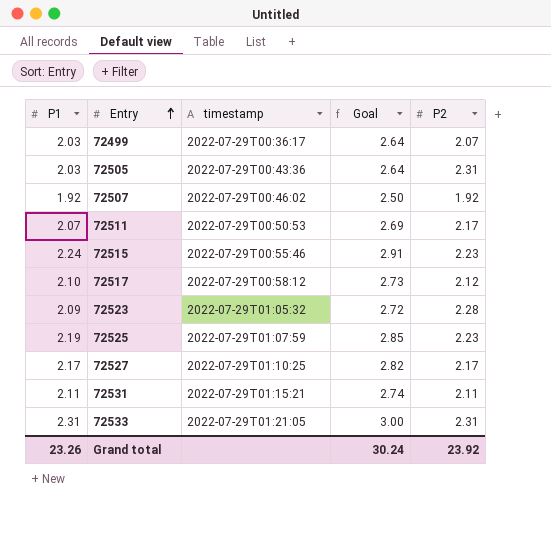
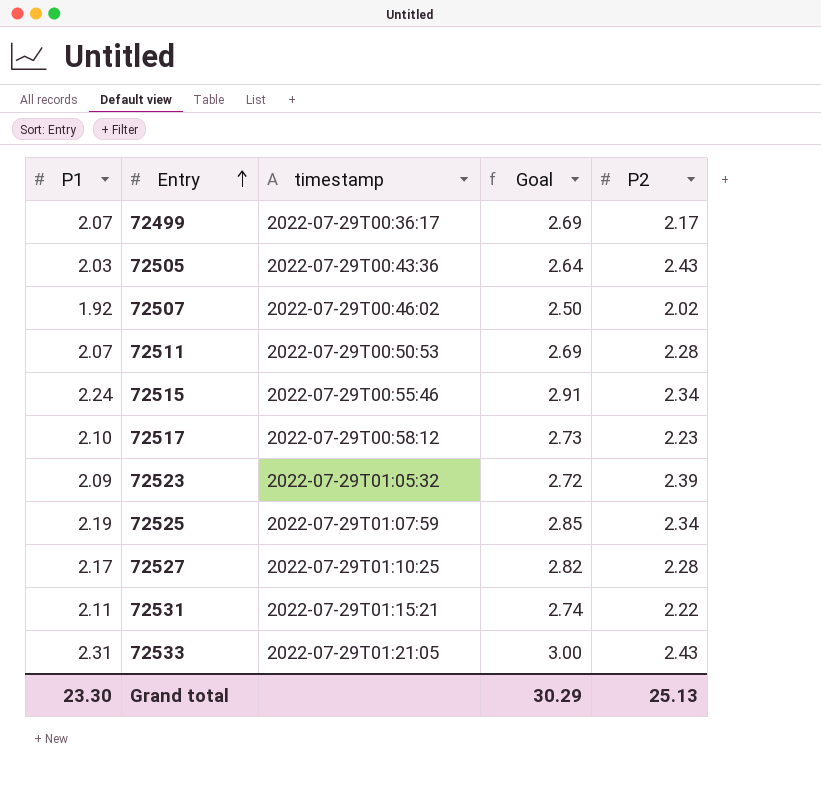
72499 | P1: 2.03 -> 2.07
72499 | Goal: 2.64 -> 2.69
72499 | P2: 2.07 -> 2.17
72505 | P2: 2.31 -> 2.43
72507 | P2: 1.92 -> 2.02
72511 | P2: 2.17 -> 2.28
72515 | P2: 2.23 -> 2.34
72517 | P2: 2.12 -> 2.23
72523 | P2: 2.28 -> 2.39
72525 | P2: 2.23 -> 2.34
72527 | P2: 2.17 -> 2.28
72531 | P2: 2.11 -> 2.22
72533 | P2: 2.31 -> 2.43
Grand total | P1: 23.26 -> 23.30
Grand total | Goal: 30.24 -> 30.29
Grand total | P2: 23.92 -> 25.13

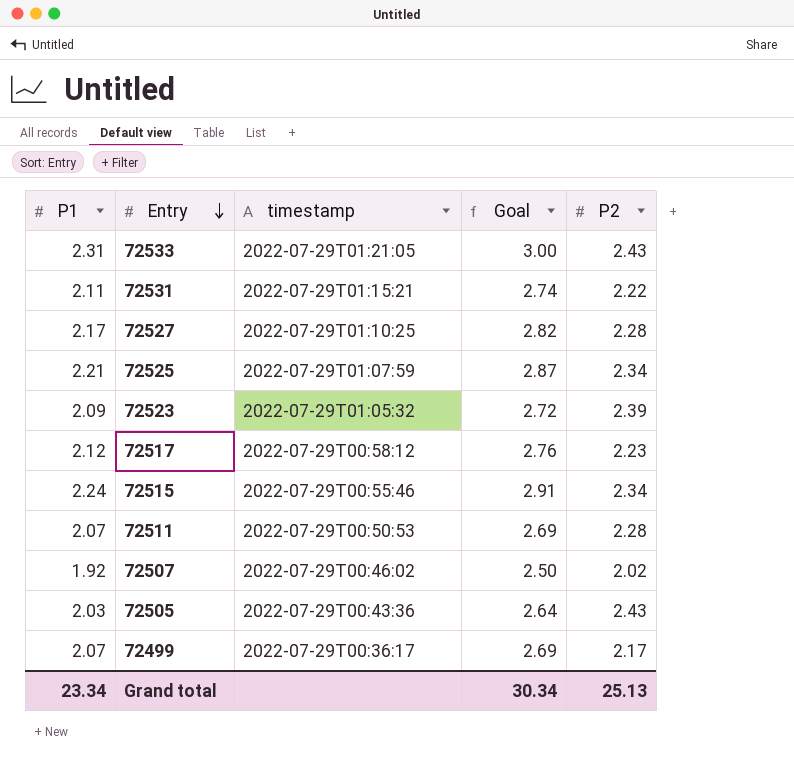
row order: Entry ascending -> Entry descending
72525 | P1: 2.19 -> 2.21
72525 | Goal: 2.85 -> 2.87
72517 | P1: 2.10 -> 2.12
72517 | Goal: 2.73 -> 2.76
Grand total | P1: 23.30 -> 23.34
Grand total | Goal: 30.29 -> 30.34

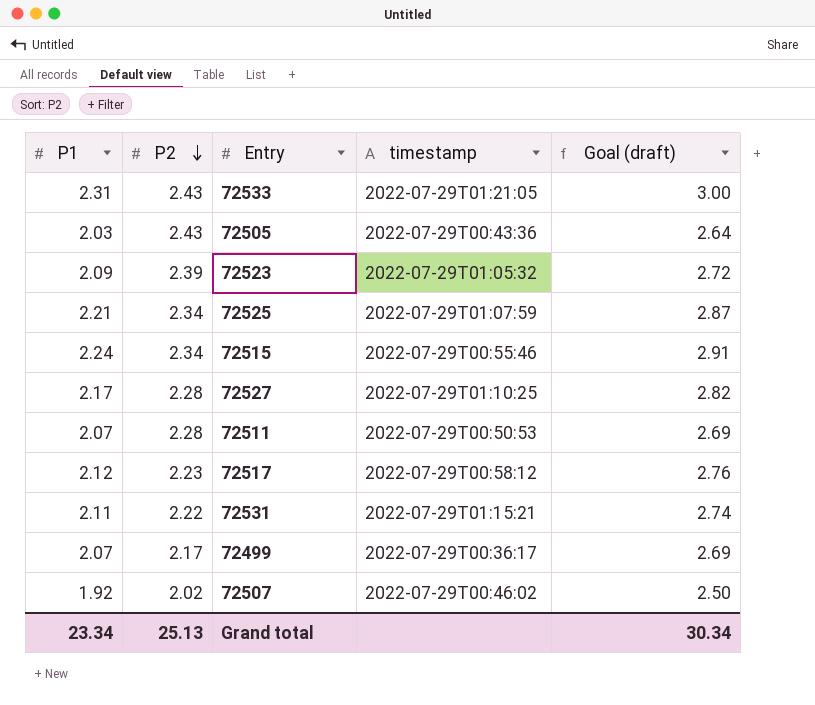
row order: Entry descending -> P2 descending
column P2 | position: 5 -> 2
column name: Goal -> Goal (draft)

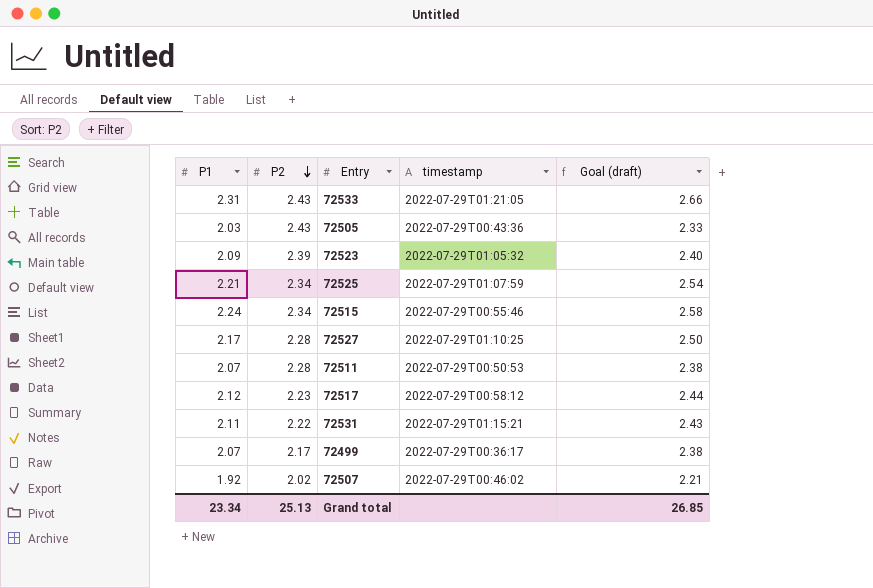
column Goal (draft) | formula: [P1] * 1.3 -> [P1] * 1.15
Grand total | Goal (draft): 30.34 -> 26.85

